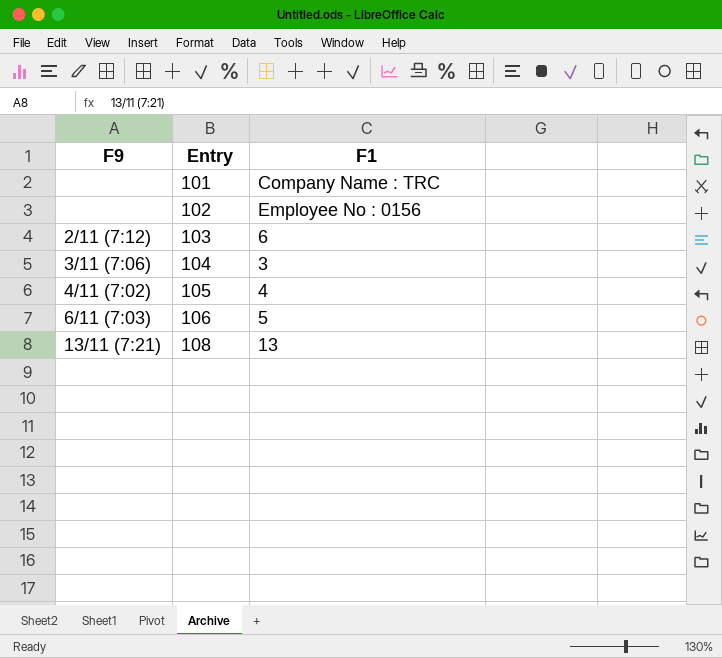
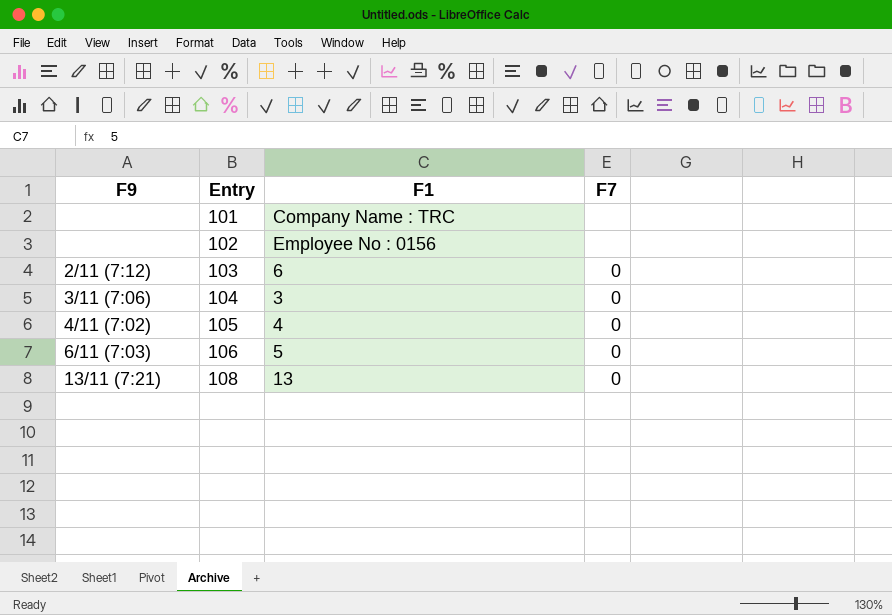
column F7 | position: none -> 4

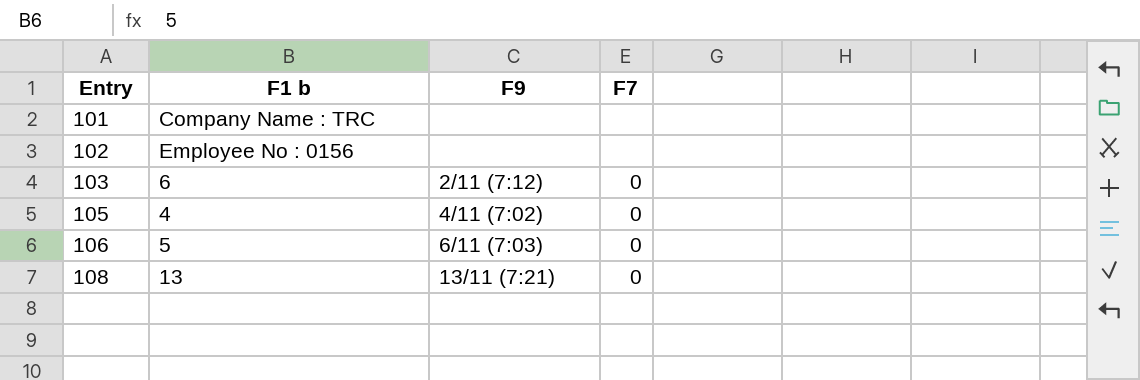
column name: F1 -> F1 b
column F9 | position: 1 -> 3
row 104: 3/11 (7:06) | 3 | 0 -> none

